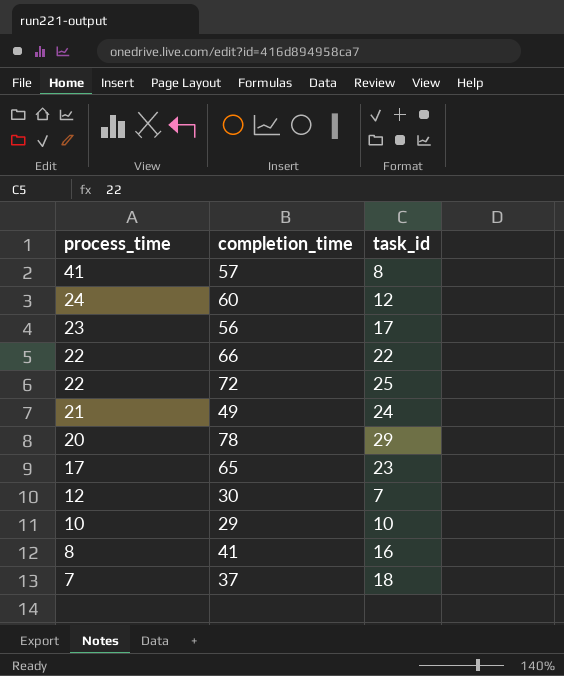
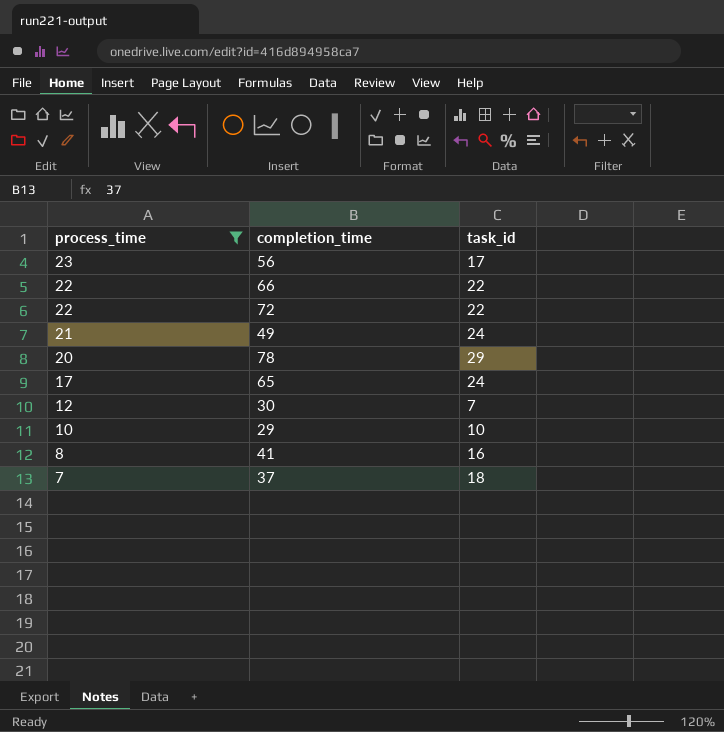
filter: none -> process_time <= 23
72 | task_id: 25 -> 22
65 | task_id: 23 -> 24

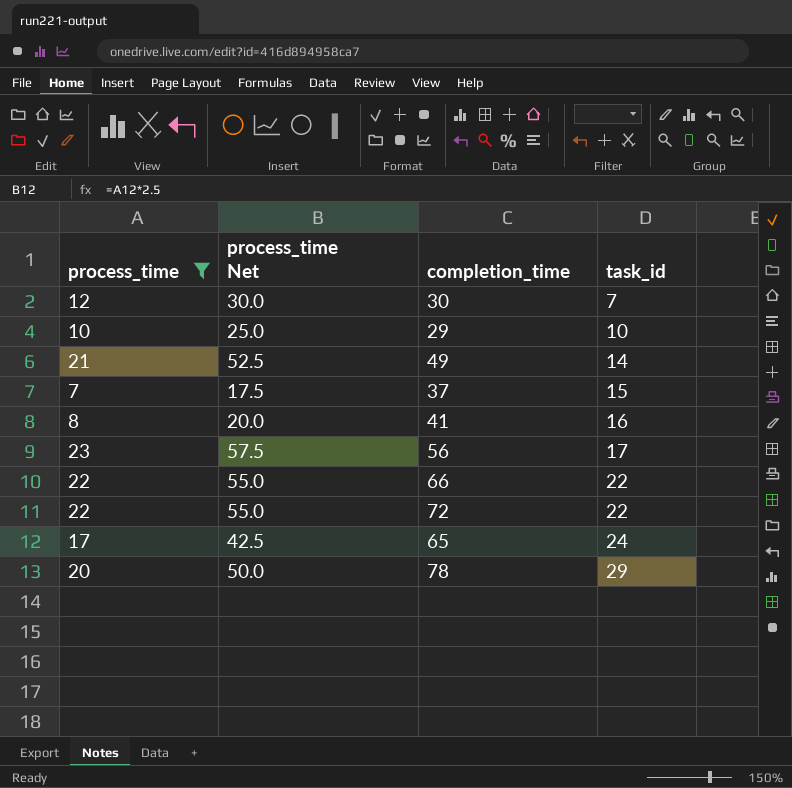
row order: process_time descending -> task_id ascending
column process_time Net | formula: none -> [process_time] * 2.5
49 | task_id: 24 -> 14
37 | task_id: 18 -> 15

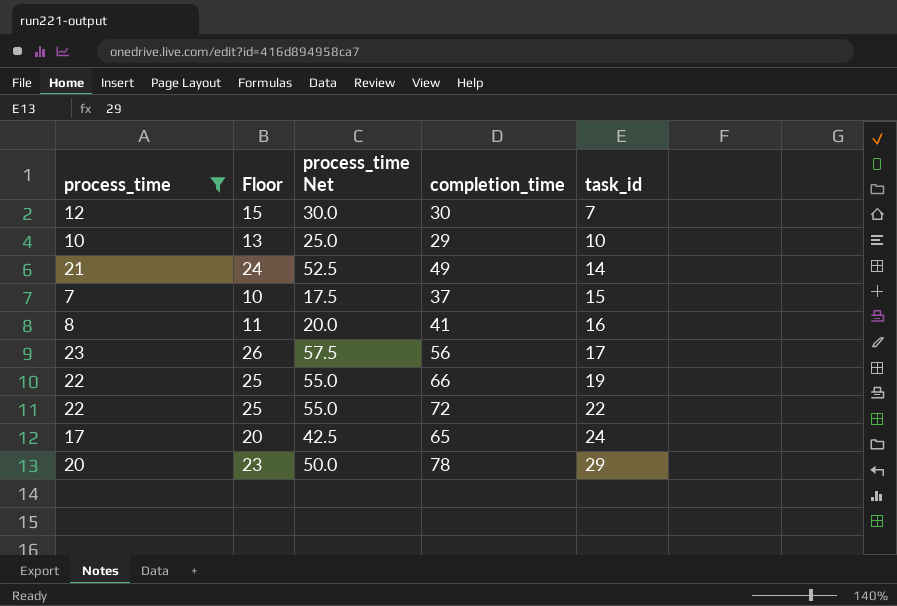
column Floor | formula: none -> [process_time] + 3
66 | task_id: 22 -> 19

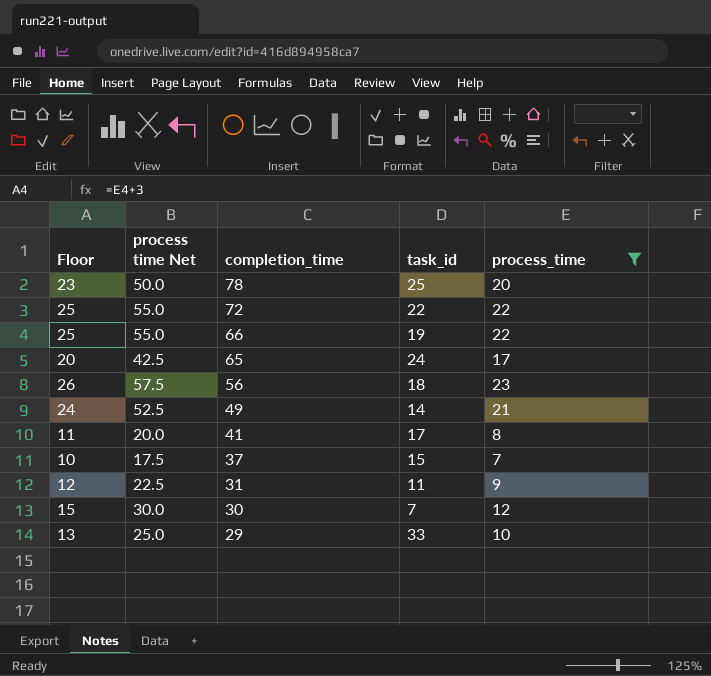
row order: task_id ascending -> completion_time descending
column name: process_time Net -> process time Net
column process_time | position: 1 -> 5
78 | task_id: 29 -> 25
56 | task_id: 17 -> 18
41 | task_id: 16 -> 17
row 31: none -> 12 | 22.5 | 11 | 9
29 | task_id: 10 -> 33

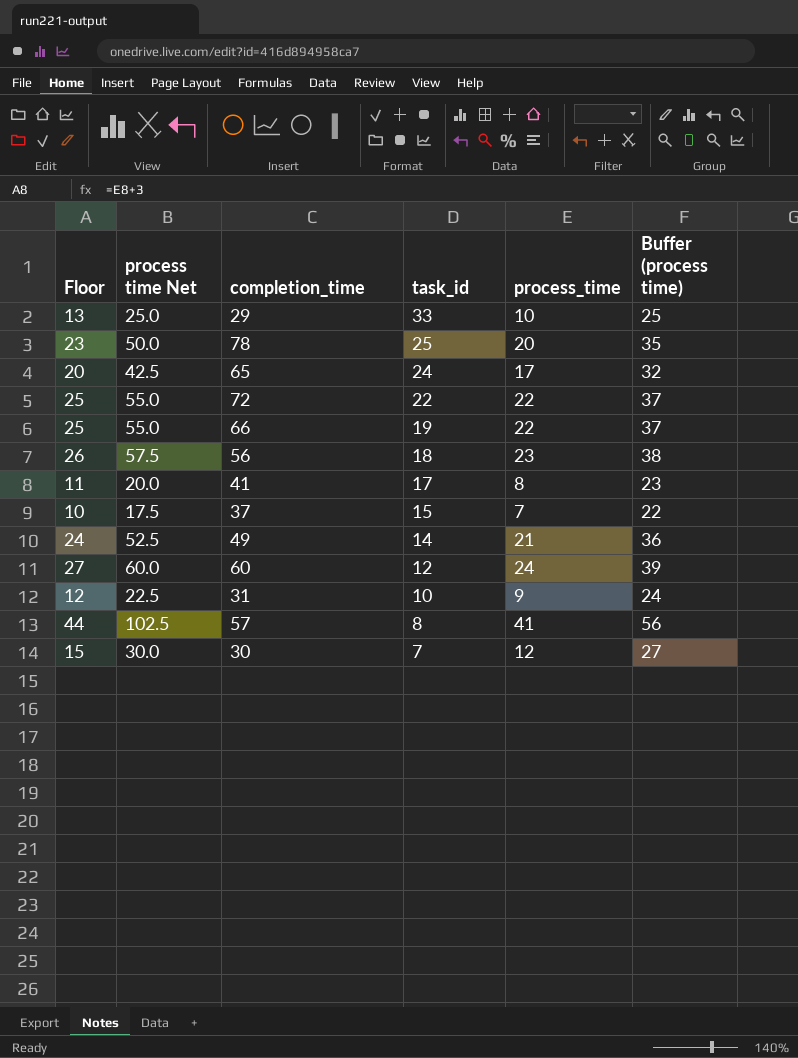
filter: process_time <= 23 -> none
row order: completion_time descending -> task_id descending
column Buffer (process time) | formula: none -> [process_time] + 15
31 | task_id: 11 -> 10

